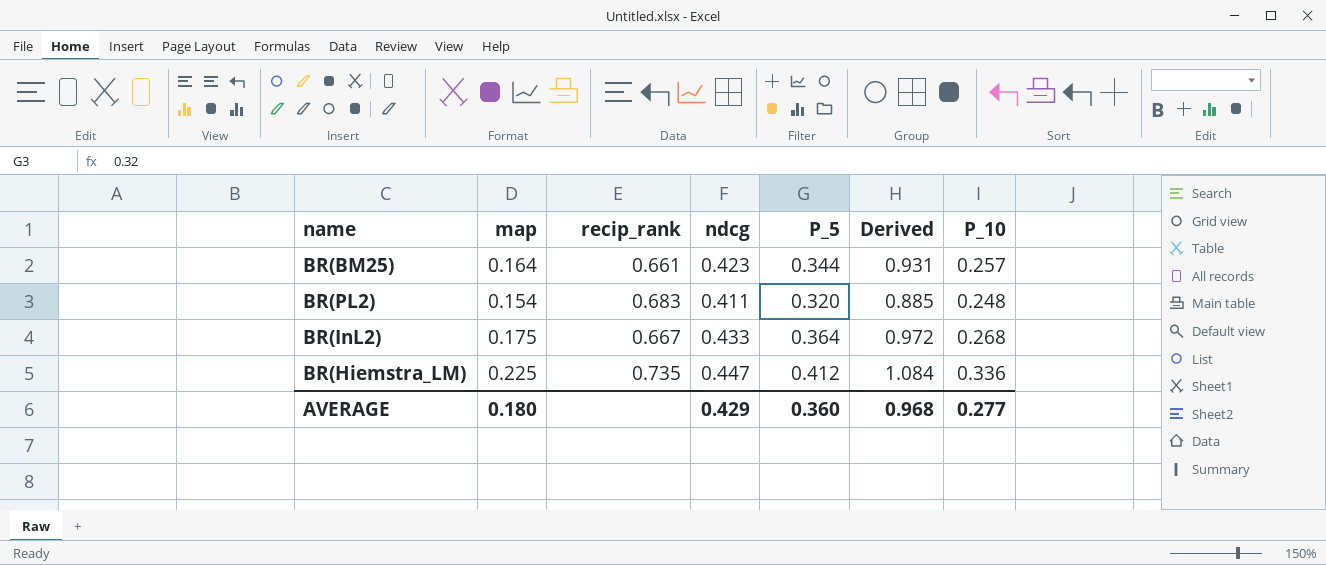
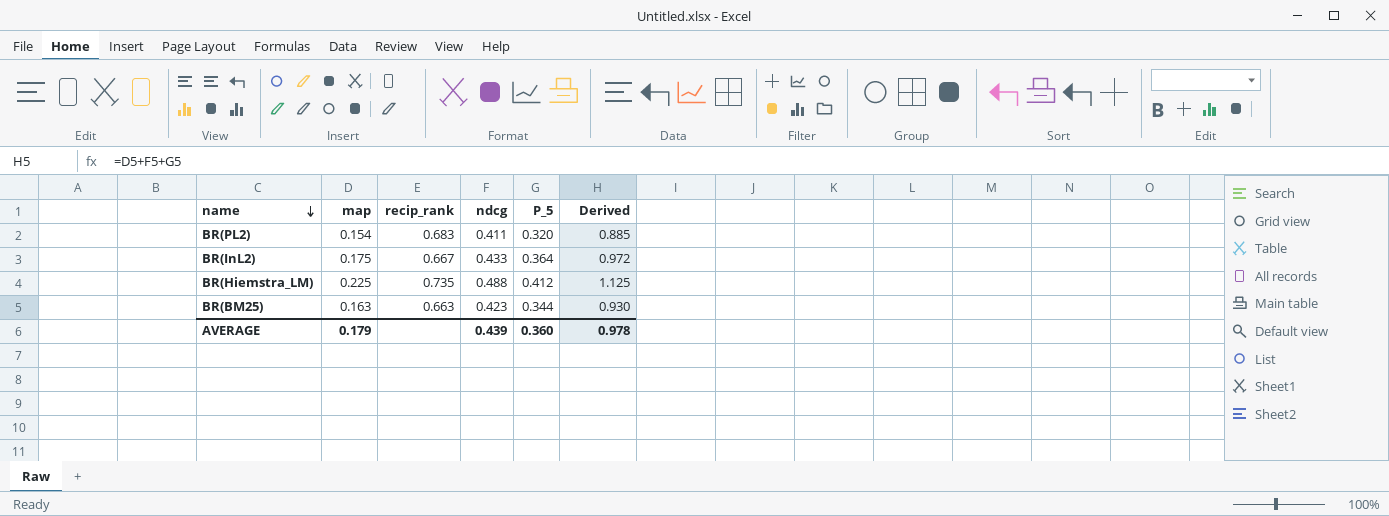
row order: none -> name descending
column P_10 | position: 7 -> none
BR(Hiemstra_LM) | ndcg: 0.447 -> 0.488
BR(Hiemstra_LM) | Derived: 1.084 -> 1.125
BR(BM25) | map: 0.164 -> 0.163
BR(BM25) | recip_rank: 0.661 -> 0.663
BR(BM25) | Derived: 0.931 -> 0.930
AVERAGE | map: 0.180 -> 0.179
AVERAGE | ndcg: 0.429 -> 0.439
AVERAGE | Derived: 0.968 -> 0.978

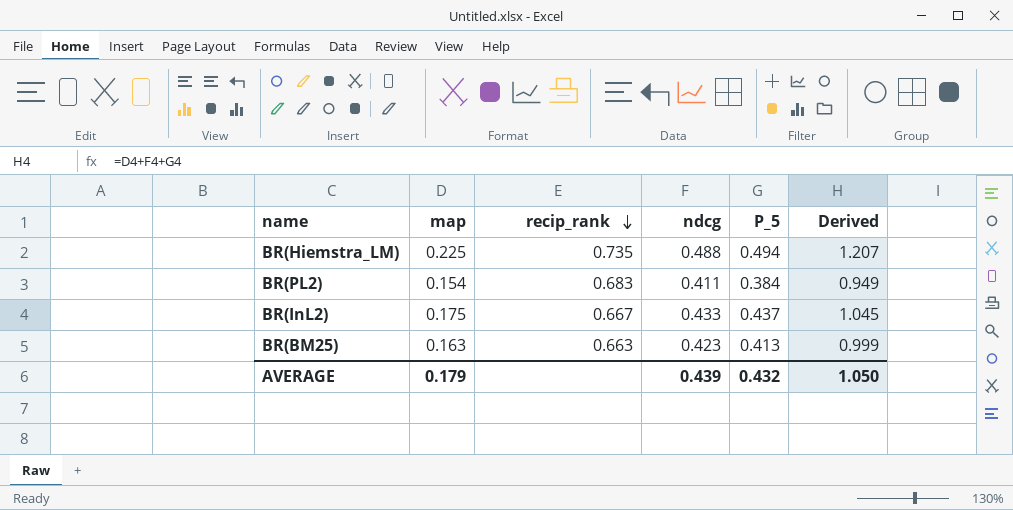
row order: name descending -> recip_rank descending
BR(Hiemstra_LM) | P_5: 0.412 -> 0.494
BR(Hiemstra_LM) | Derived: 1.125 -> 1.207
BR(PL2) | P_5: 0.320 -> 0.384
BR(PL2) | Derived: 0.885 -> 0.949
BR(InL2) | P_5: 0.364 -> 0.437
BR(InL2) | Derived: 0.972 -> 1.045
BR(BM25) | P_5: 0.344 -> 0.413
BR(BM25) | Derived: 0.930 -> 0.999
AVERAGE | P_5: 0.360 -> 0.432
AVERAGE | Derived: 0.978 -> 1.050

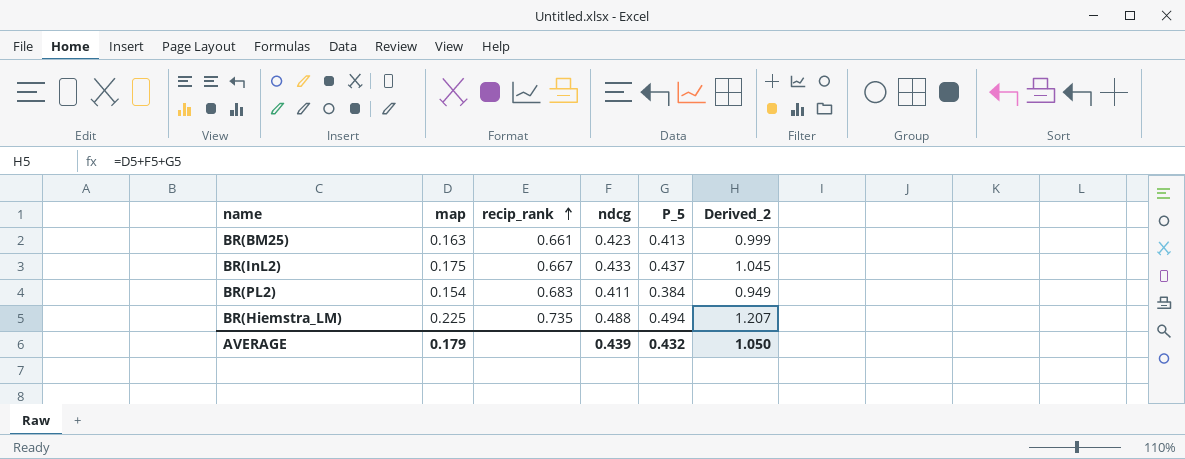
row order: recip_rank descending -> recip_rank ascending
column name: Derived -> Derived_2
BR(BM25) | recip_rank: 0.663 -> 0.661

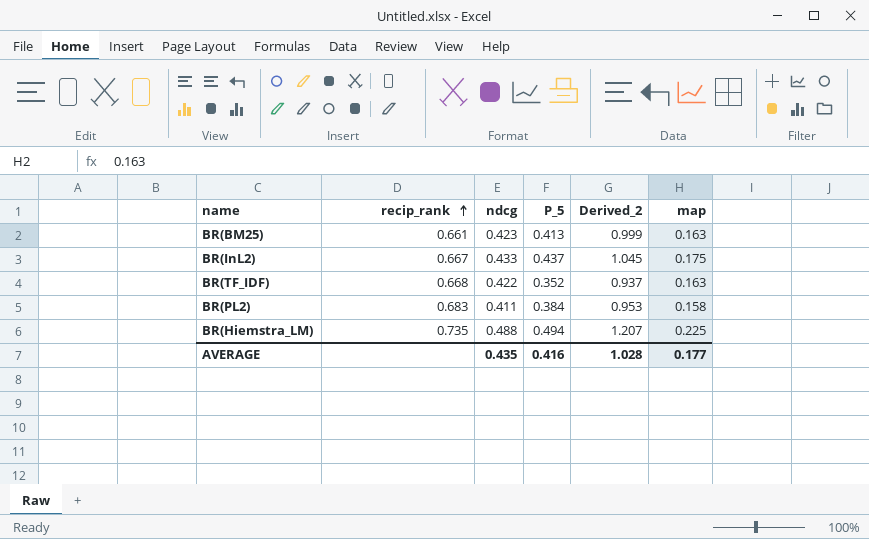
column map | position: 2 -> 6
row BR(TF_IDF): none -> 0.668 | 0.422 | 0.352 | 0.937 | 0.163
BR(PL2) | Derived_2: 0.949 -> 0.953
BR(PL2) | map: 0.154 -> 0.158
AVERAGE | ndcg: 0.439 -> 0.435
AVERAGE | P_5: 0.432 -> 0.416
AVERAGE | Derived_2: 1.050 -> 1.028
AVERAGE | map: 0.179 -> 0.177

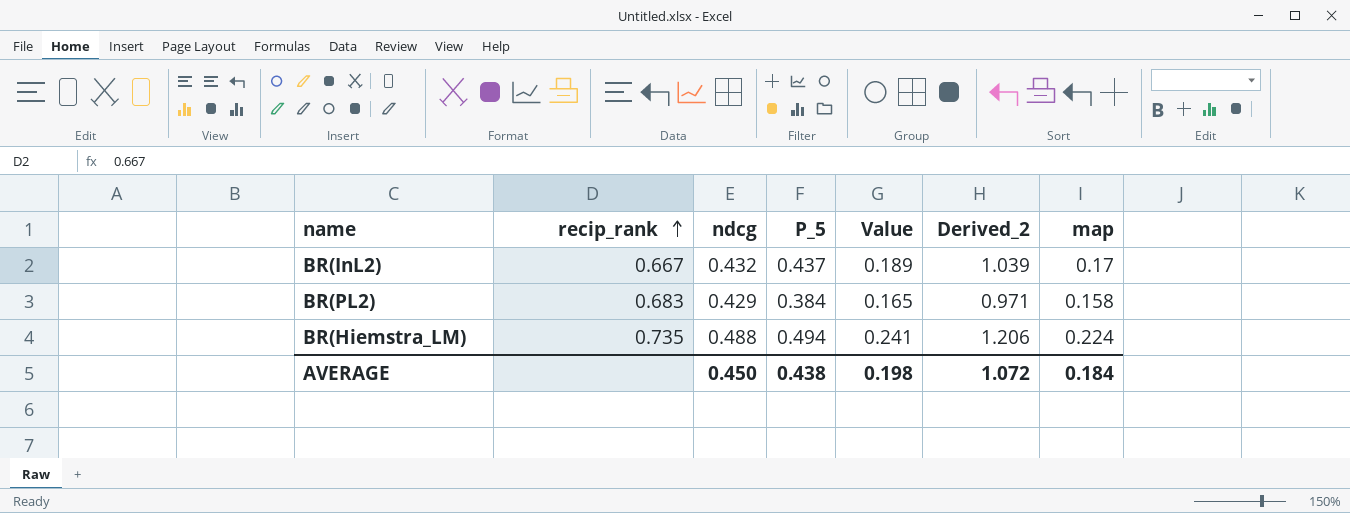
column Value | formula: none -> [ndcg] * [P_5]
row BR(BM25): 0.661 | 0.423 | 0.413 | 0.999 | 0.163 -> none
row BR(TF_IDF): 0.668 | 0.422 | 0.352 | 0.937 | 0.163 -> none
BR(InL2) | ndcg: 0.433 -> 0.432
BR(InL2) | Derived_2: 1.045 -> 1.039
BR(InL2) | map: 0.175 -> 0.17
BR(PL2) | ndcg: 0.411 -> 0.429
BR(PL2) | Derived_2: 0.953 -> 0.971
BR(Hiemstra_LM) | Derived_2: 1.207 -> 1.206
BR(Hiemstra_LM) | map: 0.225 -> 0.224
AVERAGE | ndcg: 0.435 -> 0.450
AVERAGE | P_5: 0.416 -> 0.438
AVERAGE | Derived_2: 1.028 -> 1.072
AVERAGE | map: 0.177 -> 0.184

